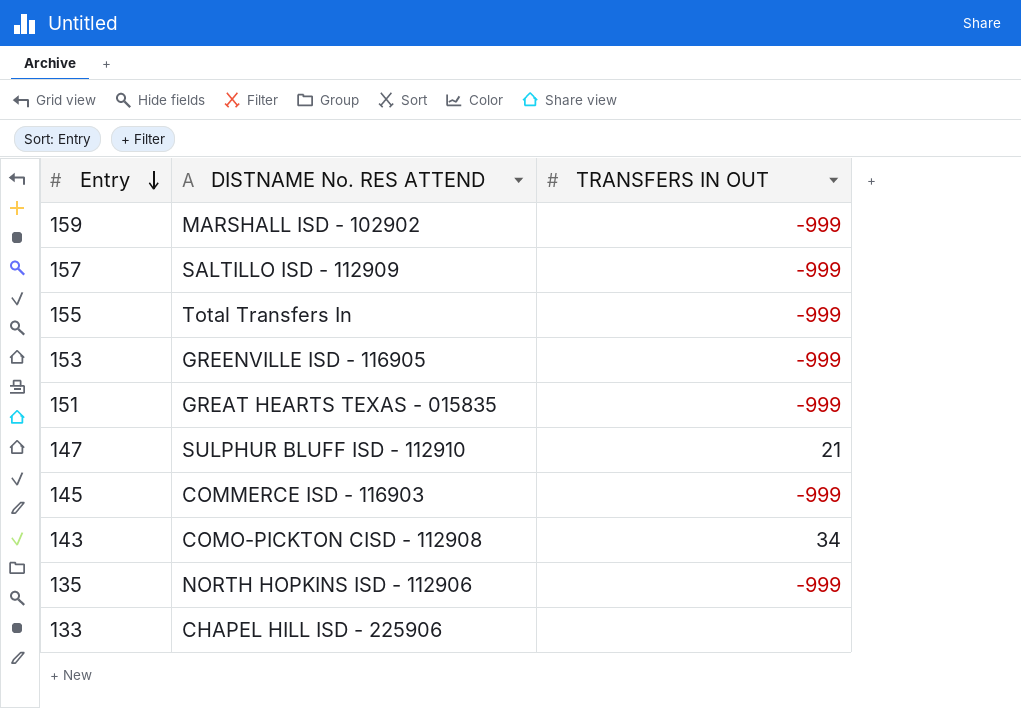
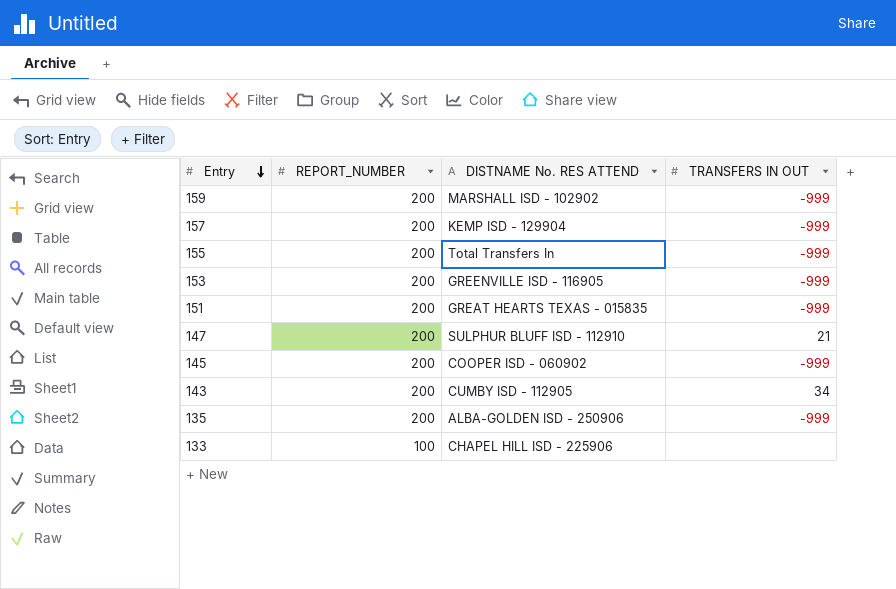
column REPORT_NUMBER | position: none -> 2
157 | DISTNAME No. RES ATTEND: SALTILLO ISD - 112909 -> KEMP ISD - 129904
145 | DISTNAME No. RES ATTEND: COMMERCE ISD - 116903 -> COOPER ISD - 060902
143 | DISTNAME No. RES ATTEND: COMO-PICKTON CISD - 112908 -> CUMBY ISD - 112905
135 | DISTNAME No. RES ATTEND: NORTH HOPKINS ISD - 112906 -> ALBA-GOLDEN ISD - 250906

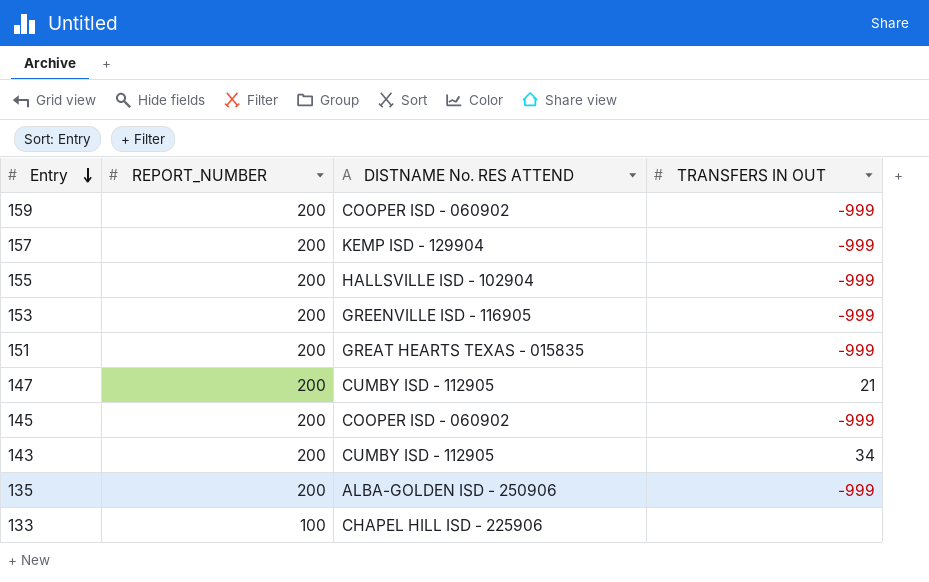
159 | DISTNAME No. RES ATTEND: MARSHALL ISD - 102902 -> COOPER ISD - 060902
155 | DISTNAME No. RES ATTEND: Total Transfers In -> HALLSVILLE ISD - 102904
147 | DISTNAME No. RES ATTEND: SULPHUR BLUFF ISD - 112910 -> CUMBY ISD - 112905

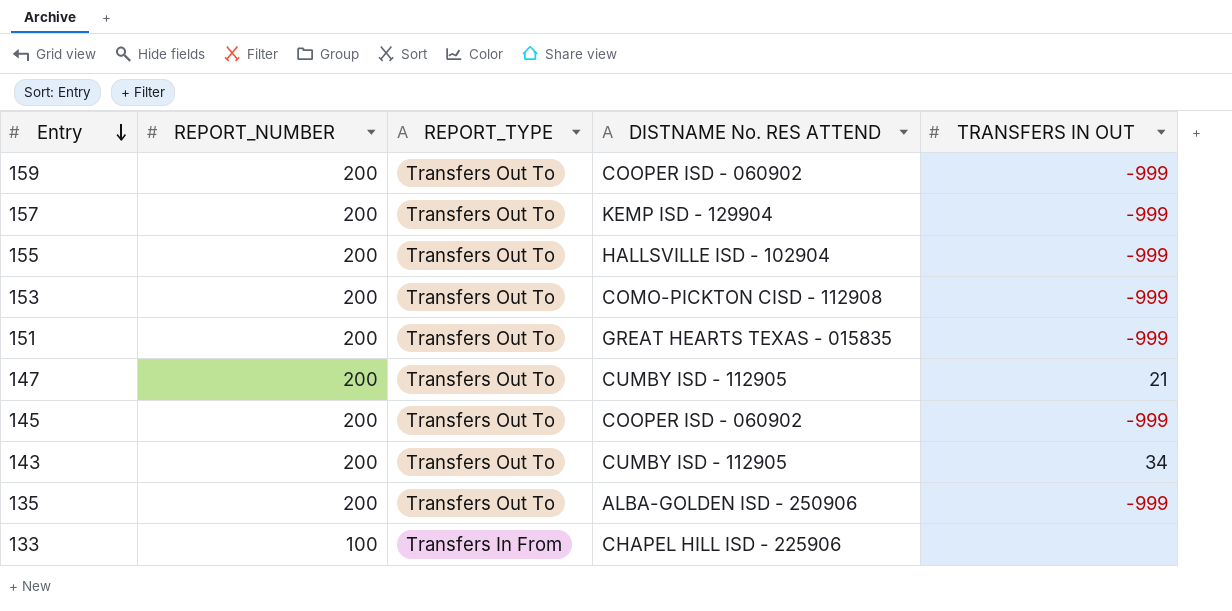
column REPORT_TYPE | position: none -> 3
153 | DISTNAME No. RES ATTEND: GREENVILLE ISD - 116905 -> COMO-PICKTON CISD - 112908

